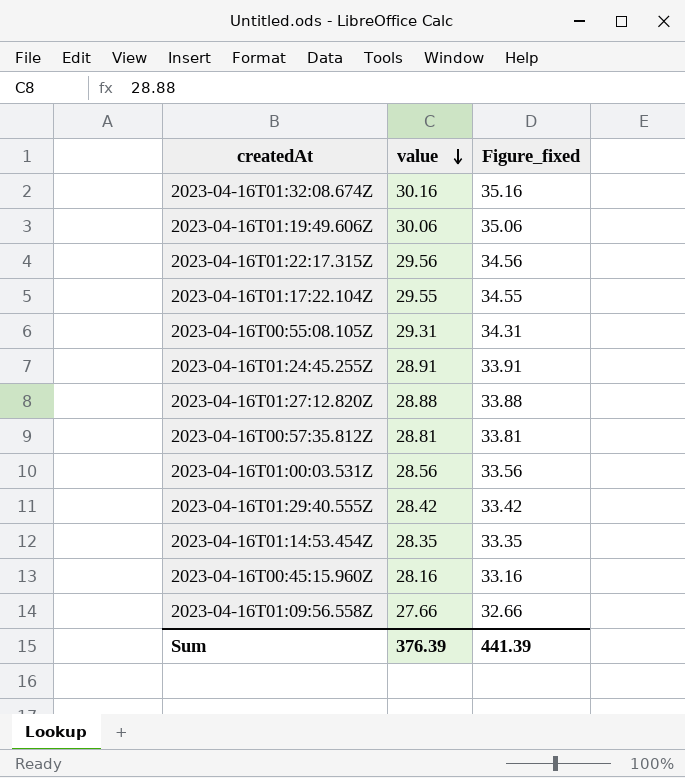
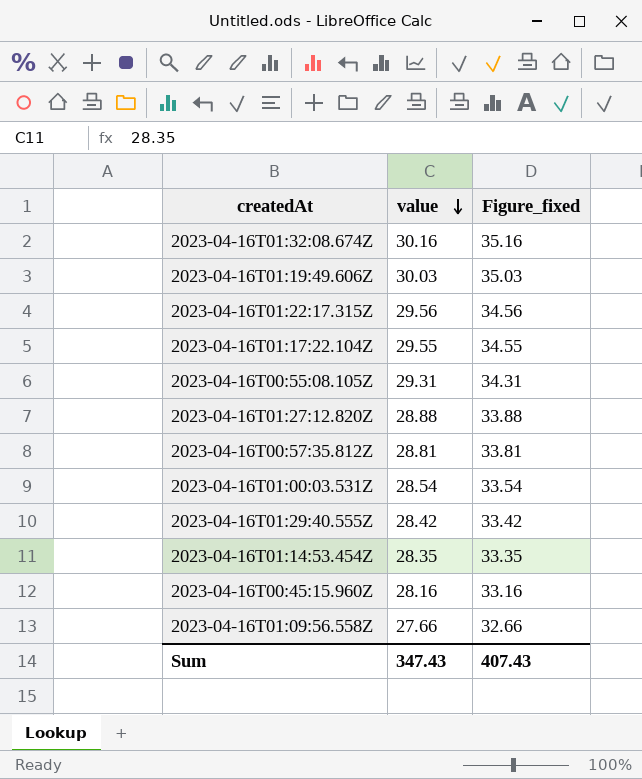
row 2023-04-16T01:24:45.255Z: 28.91 | 33.91 -> none
2023-04-16T01:19:49.606Z | value: 30.06 -> 30.03
2023-04-16T01:19:49.606Z | Figure_fixed: 35.06 -> 35.03
2023-04-16T01:00:03.531Z | value: 28.56 -> 28.54
2023-04-16T01:00:03.531Z | Figure_fixed: 33.56 -> 33.54
Sum | value: 376.39 -> 347.43
Sum | Figure_fixed: 441.39 -> 407.43

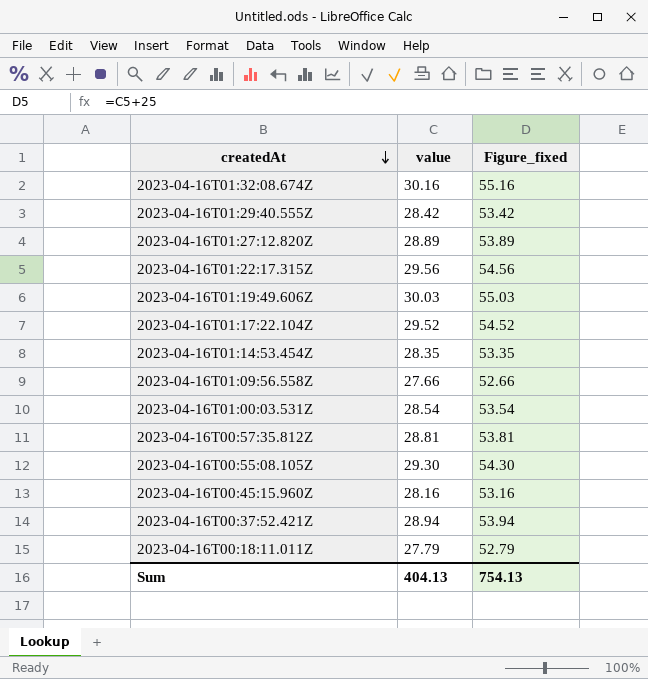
row order: value descending -> createdAt descending
column Figure_fixed | formula: [value] + 5 -> [value] + 25
2023-04-16T01:27:12.820Z | value: 28.88 -> 28.89
2023-04-16T01:17:22.104Z | value: 29.55 -> 29.52
2023-04-16T00:55:08.105Z | value: 29.31 -> 29.30
row 2023-04-16T00:37:52.421Z: none -> 28.94 | 53.94
row 2023-04-16T00:18:11.011Z: none -> 27.79 | 52.79
Sum | value: 347.43 -> 404.13
Sum | Figure_fixed: 407.43 -> 754.13

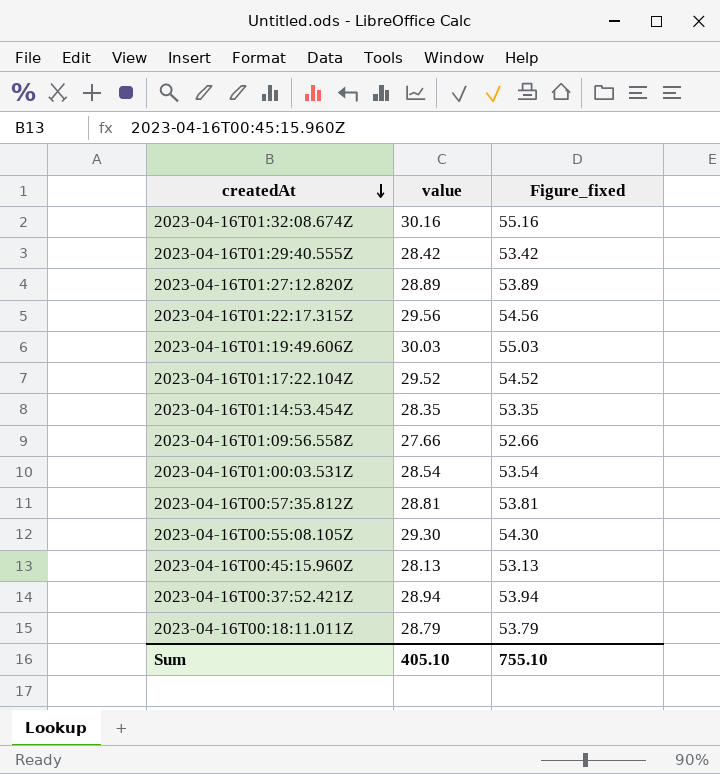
2023-04-16T00:45:15.960Z | value: 28.16 -> 28.13
2023-04-16T00:45:15.960Z | Figure_fixed: 53.16 -> 53.13
2023-04-16T00:18:11.011Z | value: 27.79 -> 28.79
2023-04-16T00:18:11.011Z | Figure_fixed: 52.79 -> 53.79
Sum | value: 404.13 -> 405.10
Sum | Figure_fixed: 754.13 -> 755.10

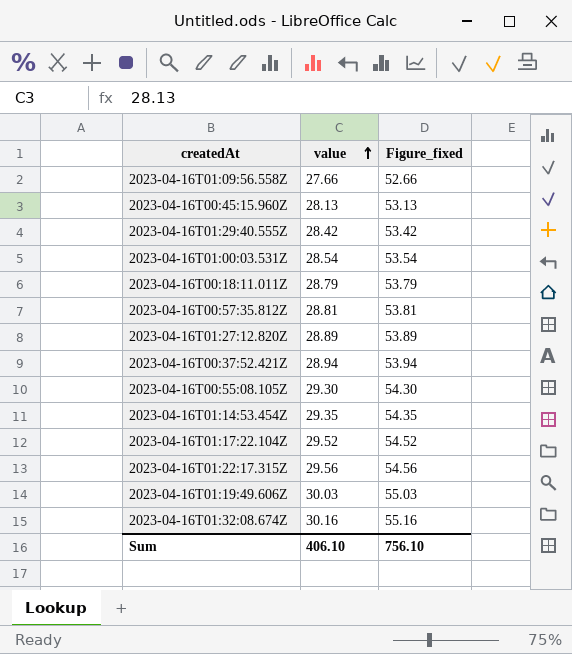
row order: createdAt descending -> value ascending
2023-04-16T01:14:53.454Z | value: 28.35 -> 29.35
2023-04-16T01:14:53.454Z | Figure_fixed: 53.35 -> 54.35
Sum | value: 405.10 -> 406.10
Sum | Figure_fixed: 755.10 -> 756.10

